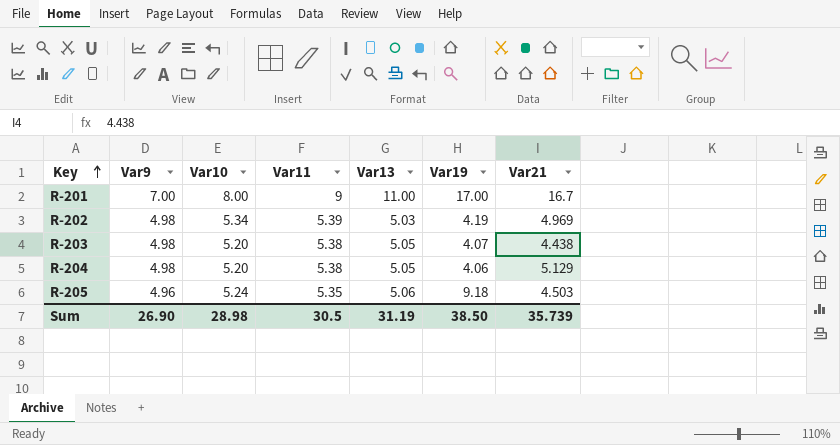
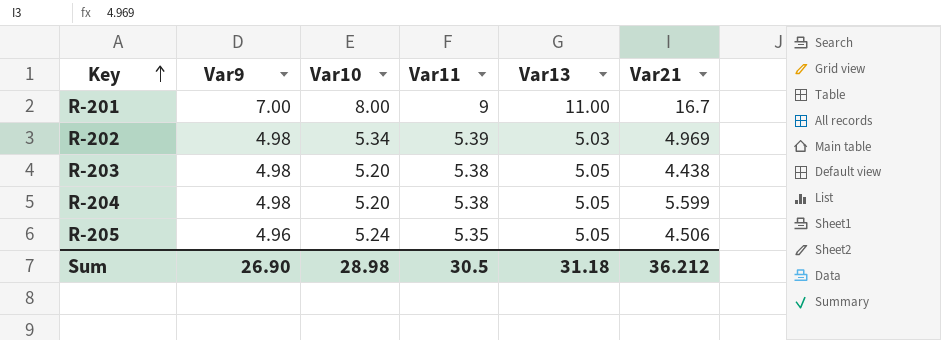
column Var19 | position: 6 -> none
R-204 | Var21: 5.129 -> 5.599
R-205 | Var13: 5.06 -> 5.05
R-205 | Var21: 4.503 -> 4.506
Sum | Var13: 31.19 -> 31.18
Sum | Var21: 35.739 -> 36.212

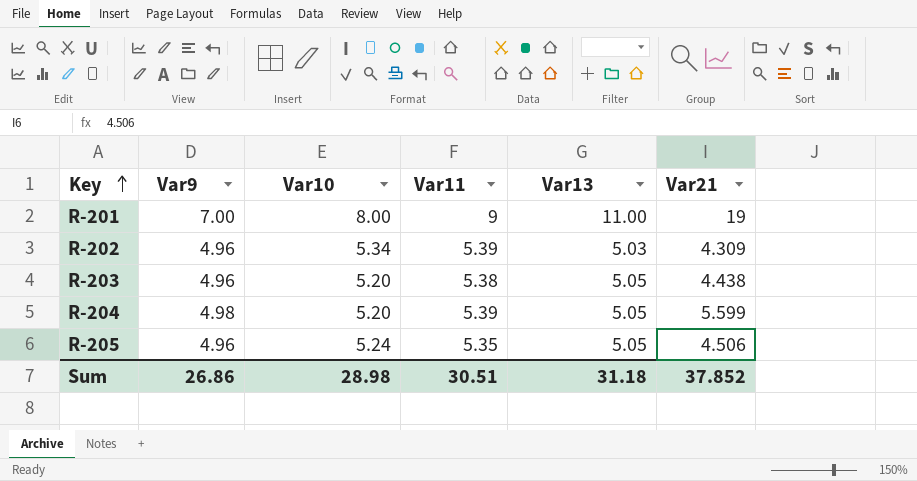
R-201 | Var21: 16.7 -> 19
R-202 | Var9: 4.98 -> 4.96
R-202 | Var21: 4.969 -> 4.309
R-203 | Var9: 4.98 -> 4.96
R-204 | Var11: 5.38 -> 5.39
Sum | Var9: 26.90 -> 26.86
Sum | Var11: 30.5 -> 30.51
Sum | Var21: 36.212 -> 37.852

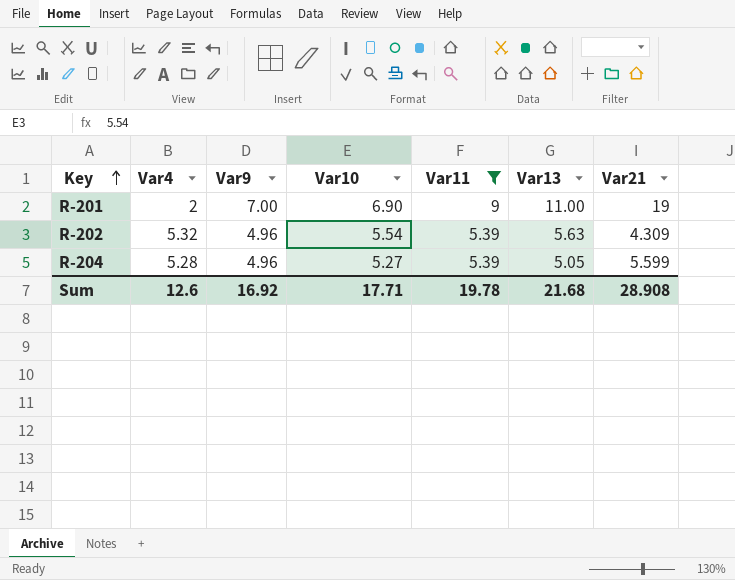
filter: none -> Var11 >= 5.39
column Var4 | position: none -> 2
R-201 | Var10: 8.00 -> 6.90
R-202 | Var10: 5.34 -> 5.54
R-202 | Var13: 5.03 -> 5.63
R-204 | Var9: 4.98 -> 4.96
R-204 | Var10: 5.20 -> 5.27
Sum | Var9: 26.86 -> 16.92
Sum | Var10: 28.98 -> 17.71
Sum | Var11: 30.51 -> 19.78
Sum | Var13: 31.18 -> 21.68
Sum | Var21: 37.852 -> 28.908

